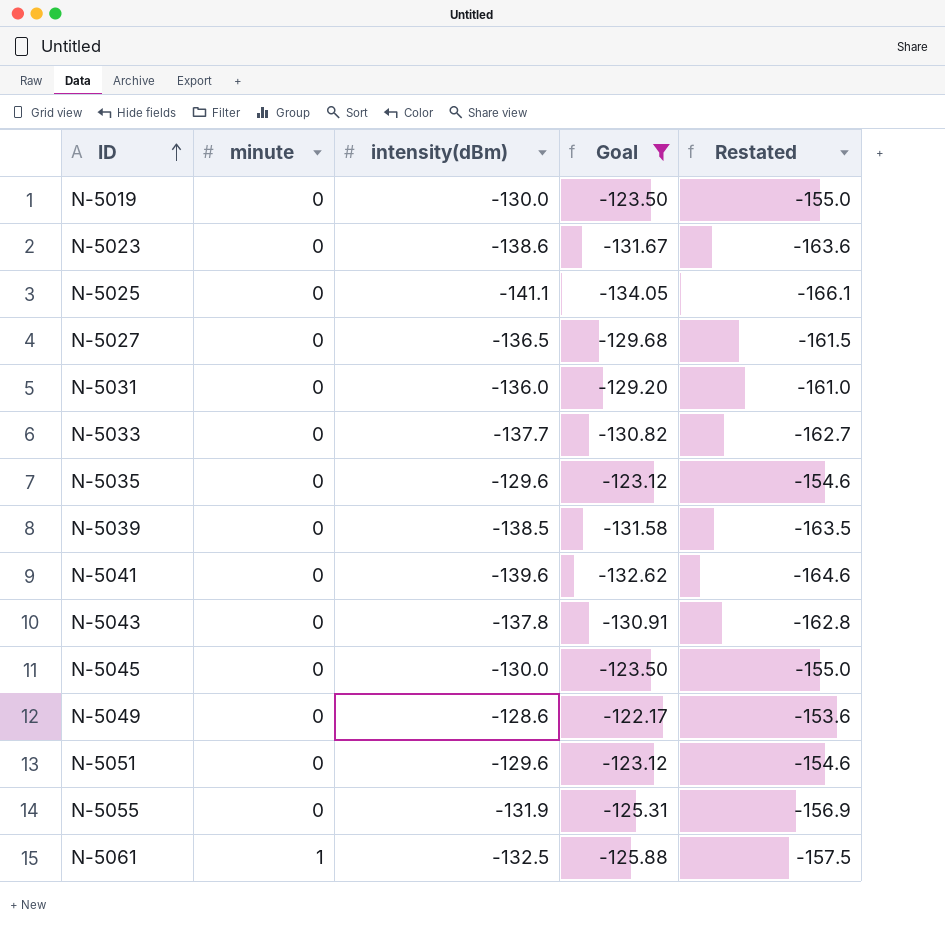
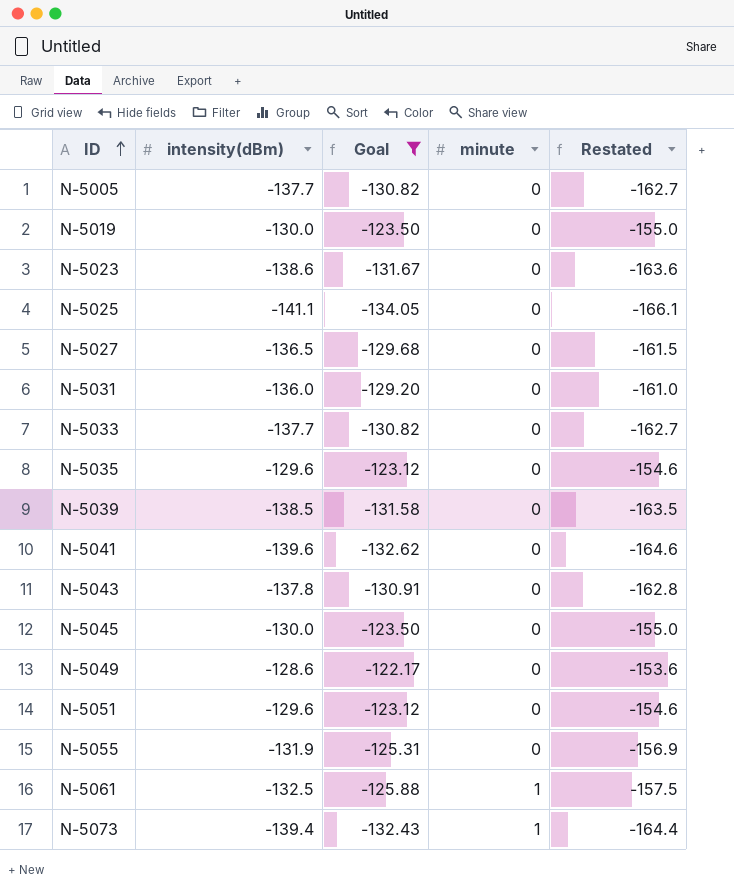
column minute | position: 2 -> 4
row N-5005: none -> -137.7 | -130.82 | 0 | -162.7
row N-5073: none -> -139.4 | -132.43 | 1 | -164.4

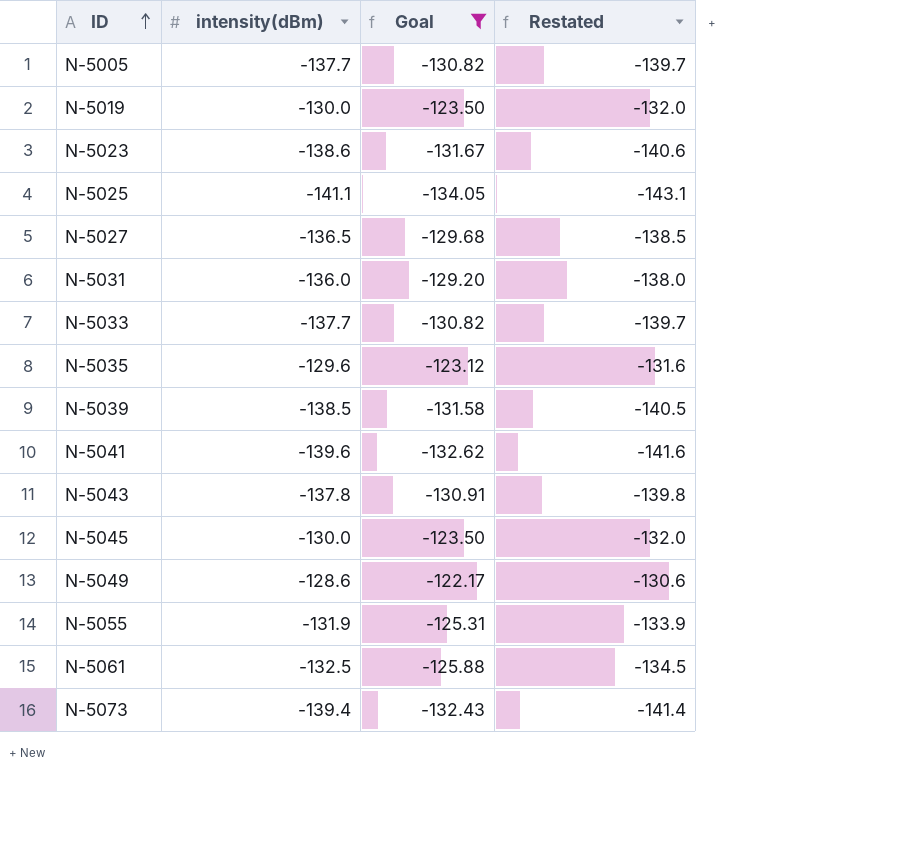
column minute | position: 4 -> none
column Restated | formula: [intensity(dBm)] - 25 -> [intensity(dBm)] - 2
row N-5051: -129.6 | -123.12 | 0 | -154.6 -> none

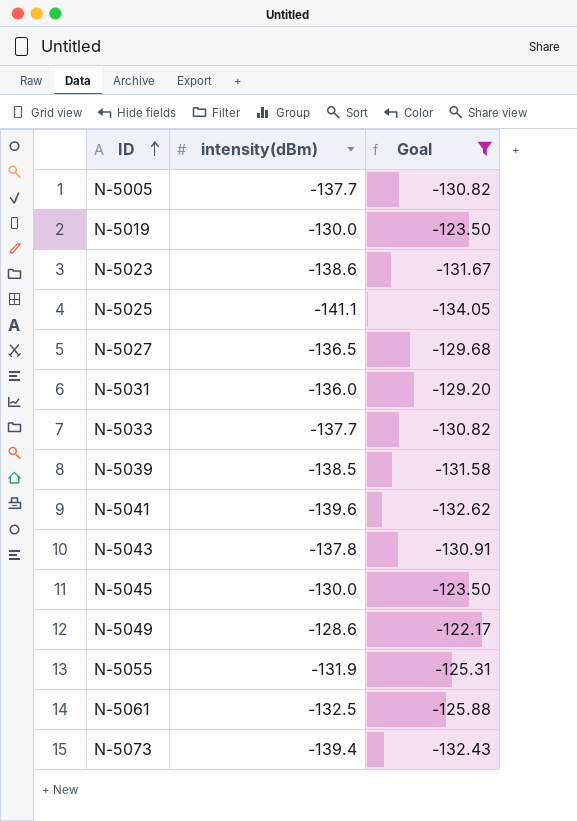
column Restated | formula: [intensity(dBm)] - 2 -> none
row N-5035: -129.6 | -123.12 | -131.6 -> none

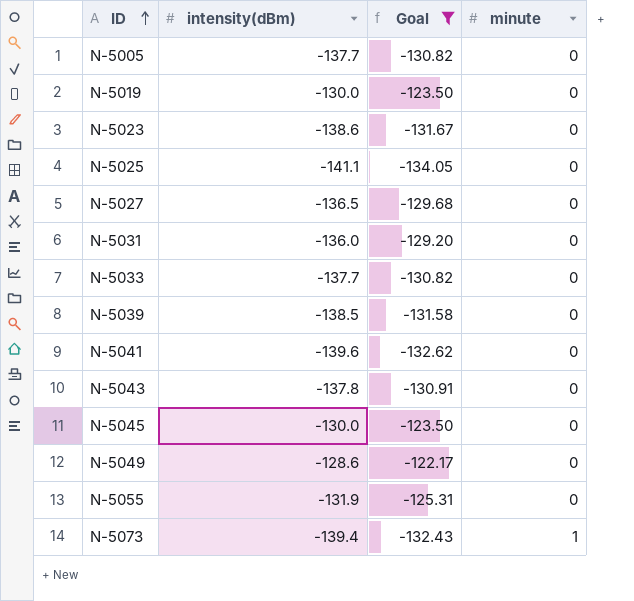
column minute | position: none -> 4
row N-5061: -132.5 | -125.88 -> none

